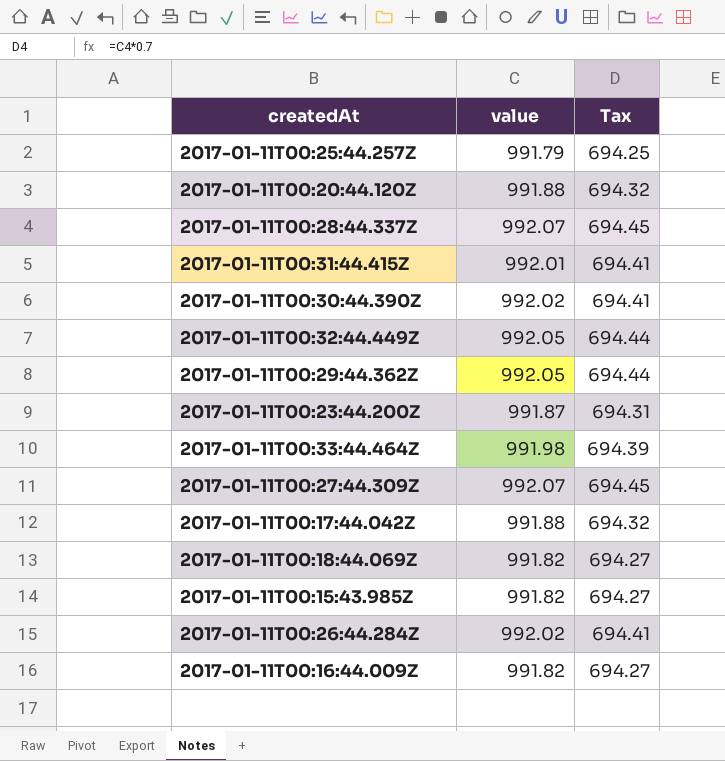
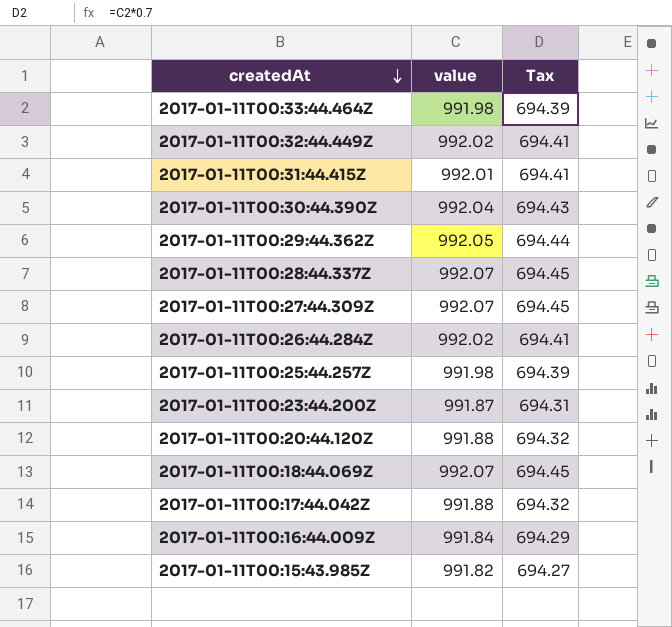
row order: none -> createdAt descending
2017-01-11T00:32:44.449Z | value: 992.05 -> 992.02
2017-01-11T00:32:44.449Z | Tax: 694.44 -> 694.41
2017-01-11T00:30:44.390Z | value: 992.02 -> 992.04
2017-01-11T00:30:44.390Z | Tax: 694.41 -> 694.43
2017-01-11T00:25:44.257Z | value: 991.79 -> 991.98
2017-01-11T00:25:44.257Z | Tax: 694.25 -> 694.39
2017-01-11T00:18:44.069Z | value: 991.82 -> 992.07
2017-01-11T00:18:44.069Z | Tax: 694.27 -> 694.45
2017-01-11T00:16:44.009Z | value: 991.82 -> 991.84
2017-01-11T00:16:44.009Z | Tax: 694.27 -> 694.29

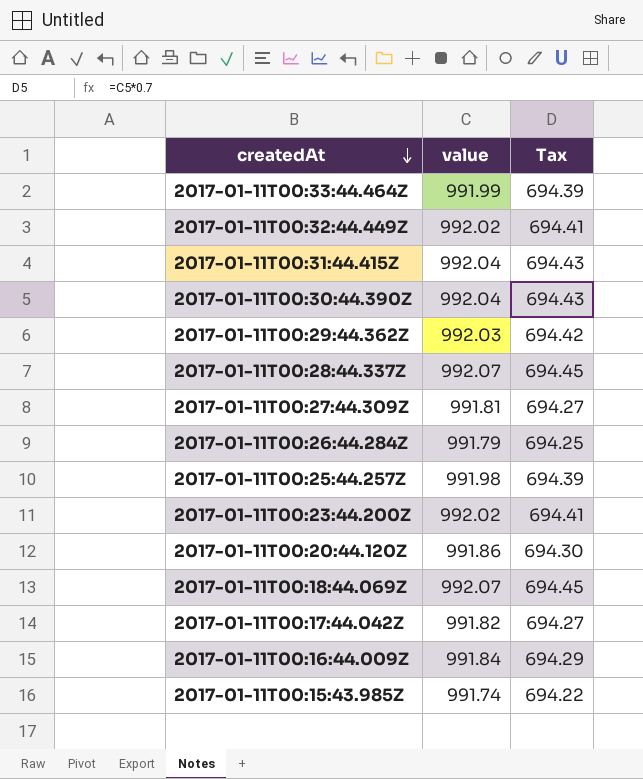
2017-01-11T00:33:44.464Z | value: 991.98 -> 991.99
2017-01-11T00:31:44.415Z | value: 992.01 -> 992.04
2017-01-11T00:31:44.415Z | Tax: 694.41 -> 694.43
2017-01-11T00:29:44.362Z | value: 992.05 -> 992.03
2017-01-11T00:29:44.362Z | Tax: 694.44 -> 694.42
2017-01-11T00:27:44.309Z | value: 992.07 -> 991.81
2017-01-11T00:27:44.309Z | Tax: 694.45 -> 694.27
2017-01-11T00:26:44.284Z | value: 992.02 -> 991.79
2017-01-11T00:26:44.284Z | Tax: 694.41 -> 694.25
2017-01-11T00:23:44.200Z | value: 991.87 -> 992.02
2017-01-11T00:23:44.200Z | Tax: 694.31 -> 694.41
2017-01-11T00:20:44.120Z | value: 991.88 -> 991.86
2017-01-11T00:20:44.120Z | Tax: 694.32 -> 694.30
2017-01-11T00:17:44.042Z | value: 991.88 -> 991.82
2017-01-11T00:17:44.042Z | Tax: 694.32 -> 694.27
2017-01-11T00:15:43.985Z | value: 991.82 -> 991.74
2017-01-11T00:15:43.985Z | Tax: 694.27 -> 694.22

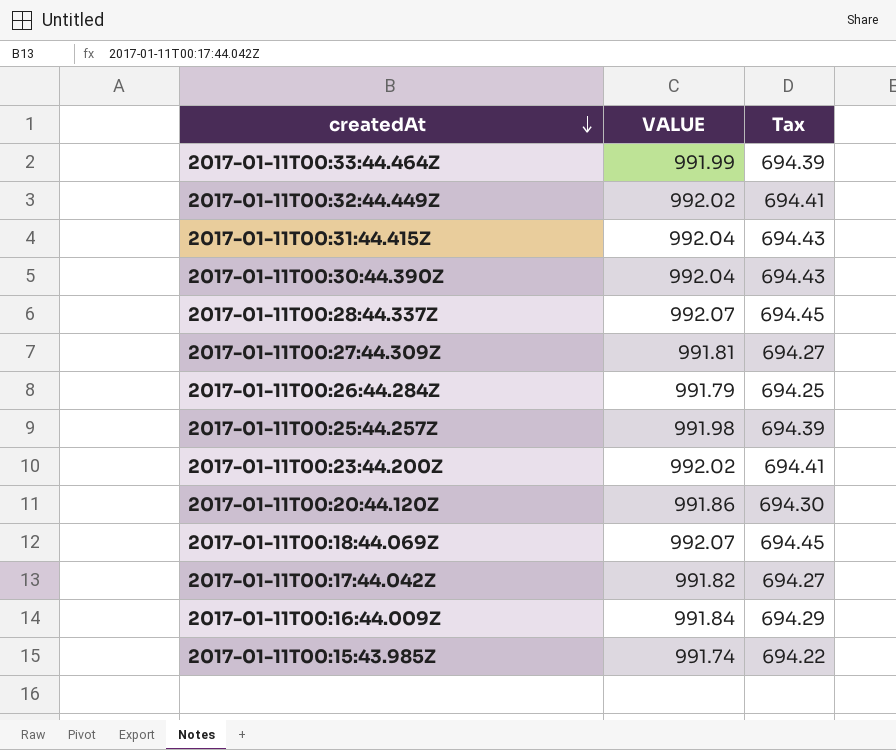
column name: value -> VALUE
row 2017-01-11T00:29:44.362Z: 992.03 | 694.42 -> none

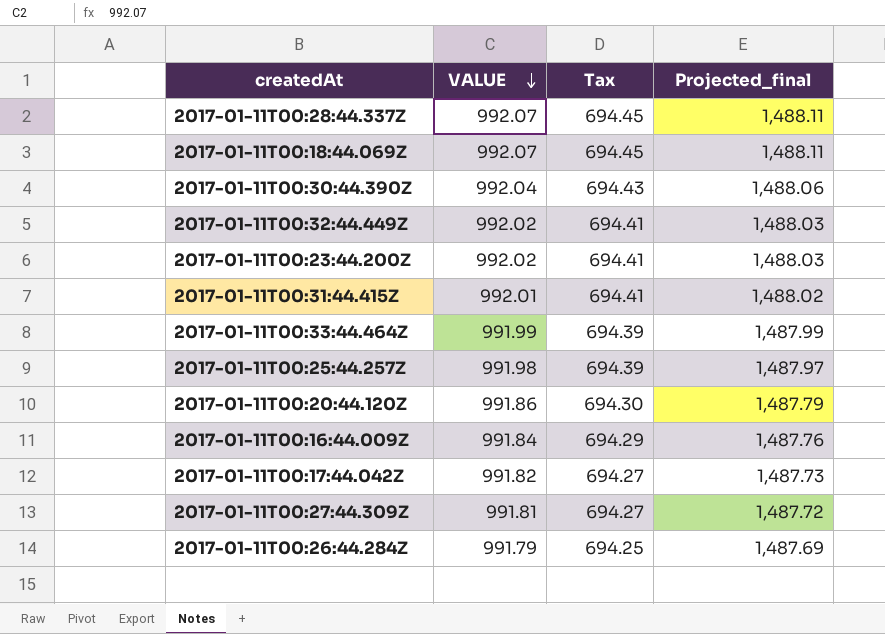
row order: createdAt descending -> VALUE descending
column Projected_final | formula: none -> [VALUE] * 1.5
row 2017-01-11T00:15:43.985Z: 991.74 | 694.22 -> none
2017-01-11T00:31:44.415Z | VALUE: 992.04 -> 992.01
2017-01-11T00:31:44.415Z | Tax: 694.43 -> 694.41

